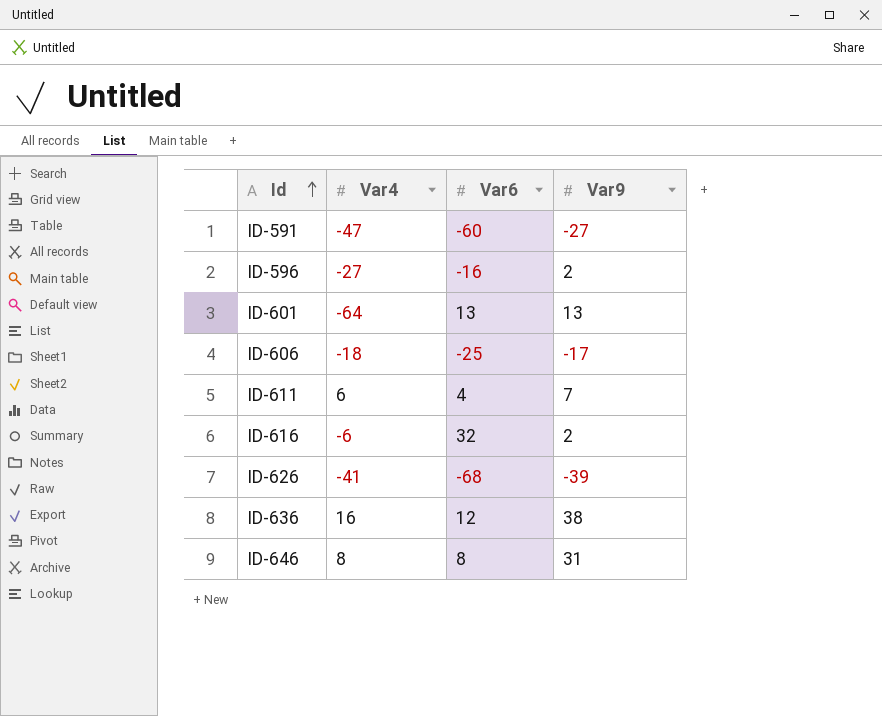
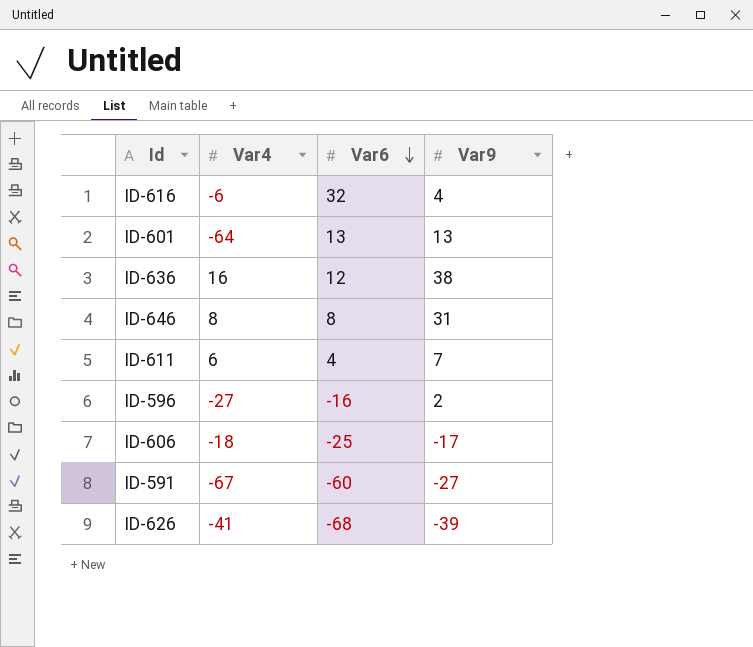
row order: Id ascending -> Var6 descending
ID-616 | Var9: 2 -> 4
ID-591 | Var4: -47 -> -67

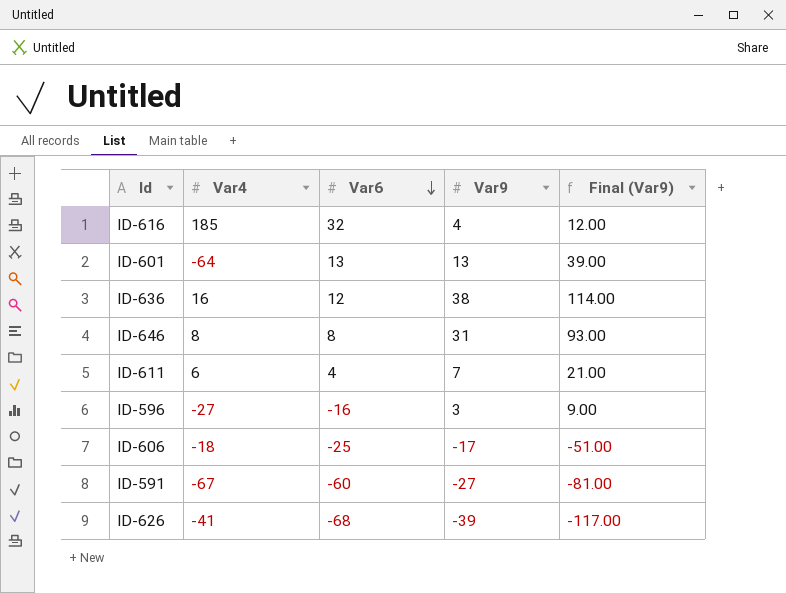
column Final (Var9) | formula: none -> [Var9] * 3
ID-616 | Var4: -6 -> 185
ID-596 | Var9: 2 -> 3

